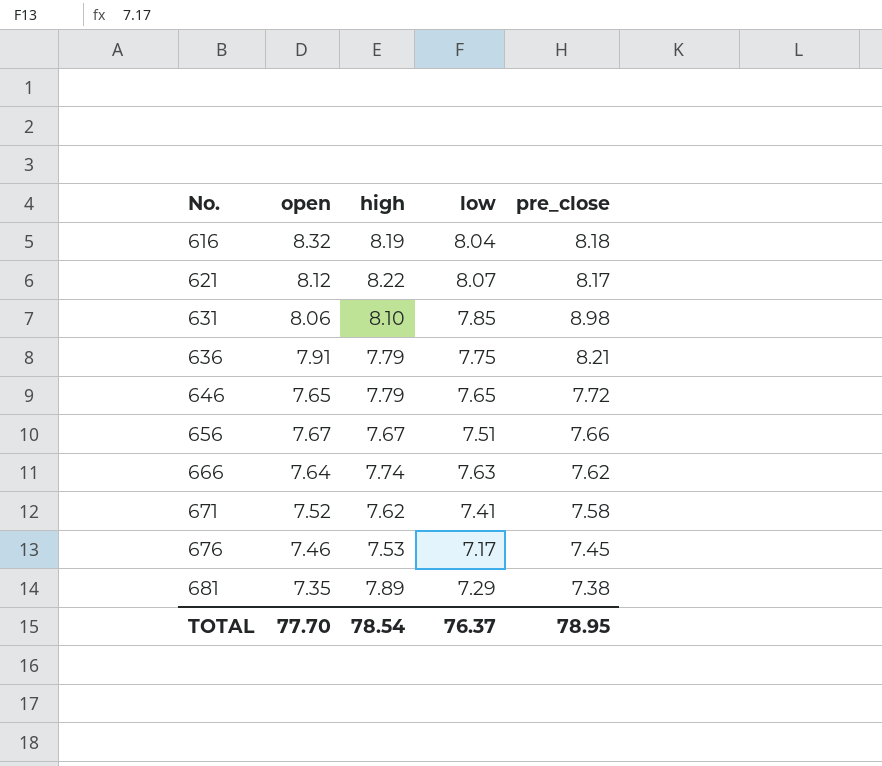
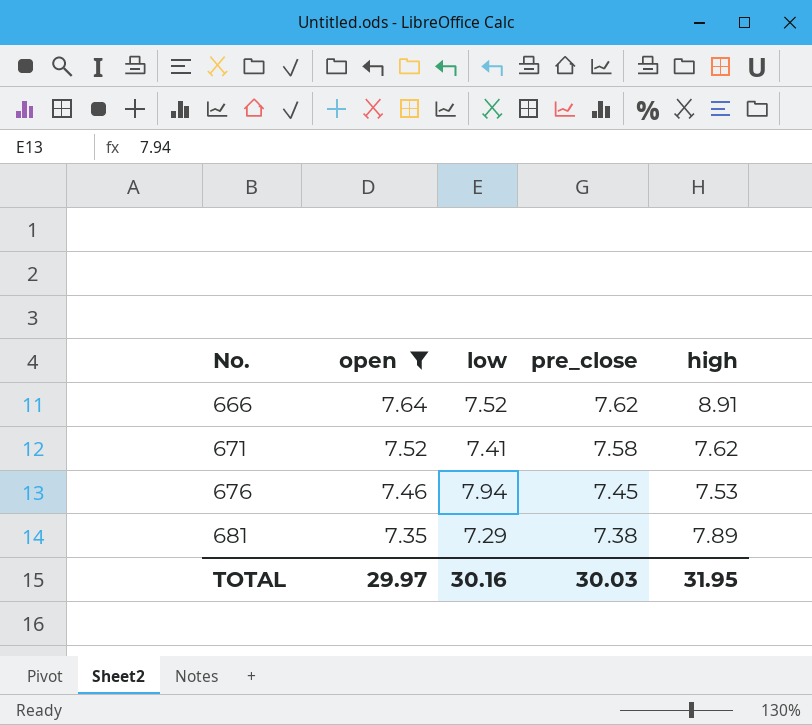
filter: none -> open <= 7.64
column high | position: 3 -> 5
666 | low: 7.63 -> 7.52
666 | high: 7.74 -> 8.91
676 | low: 7.17 -> 7.94
TOTAL | open: 77.70 -> 29.97
TOTAL | low: 76.37 -> 30.16
TOTAL | pre_close: 78.95 -> 30.03
TOTAL | high: 78.54 -> 31.95

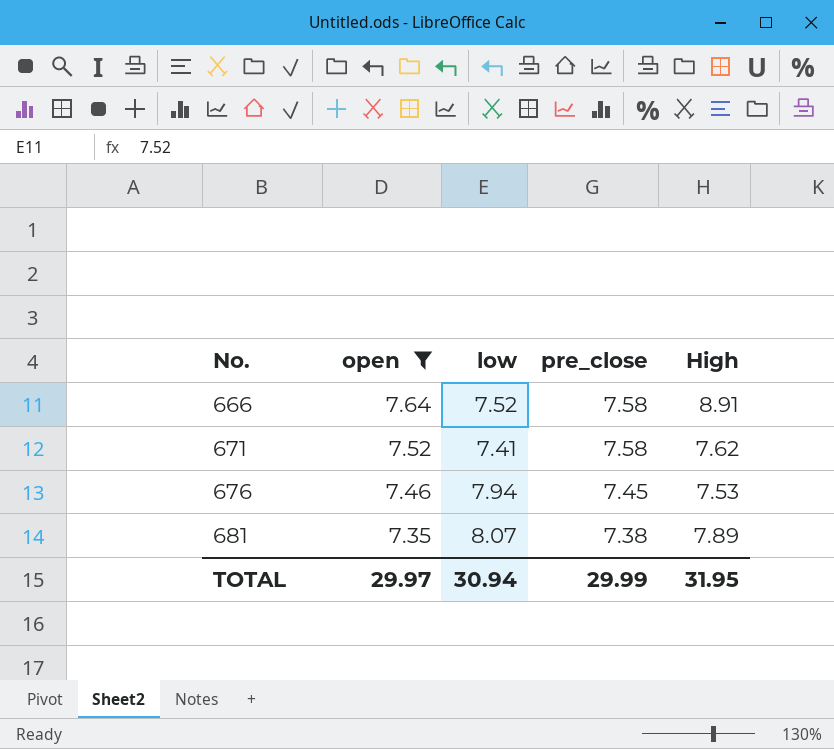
column name: high -> High
666 | pre_close: 7.62 -> 7.58
681 | low: 7.29 -> 8.07
TOTAL | low: 30.16 -> 30.94
TOTAL | pre_close: 30.03 -> 29.99

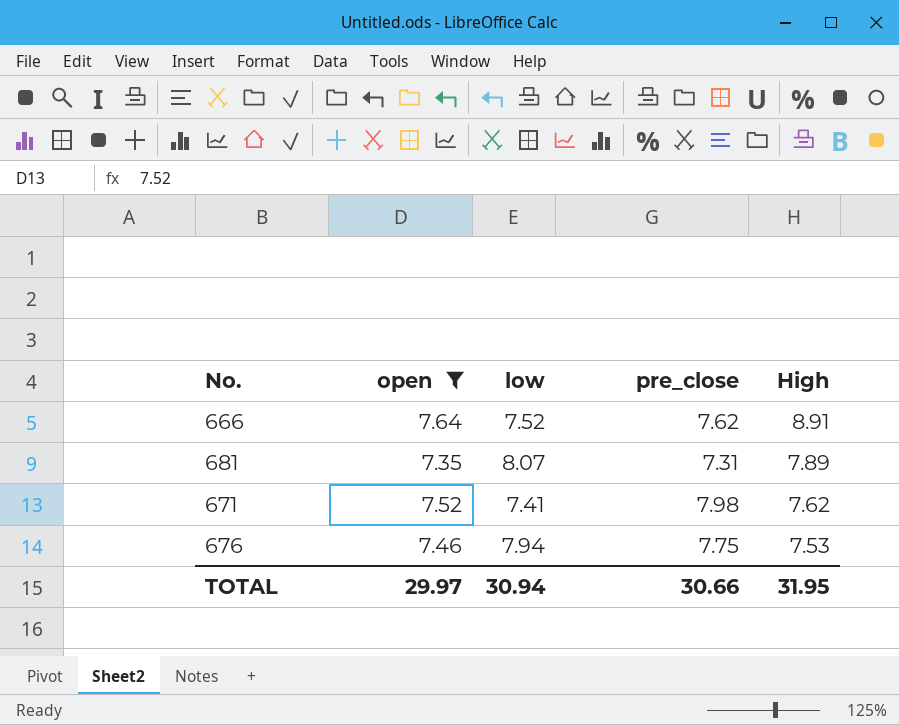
row order: No. ascending -> High descending
666 | pre_close: 7.58 -> 7.62
681 | pre_close: 7.38 -> 7.31
671 | pre_close: 7.58 -> 7.98
676 | pre_close: 7.45 -> 7.75
TOTAL | pre_close: 29.99 -> 30.66

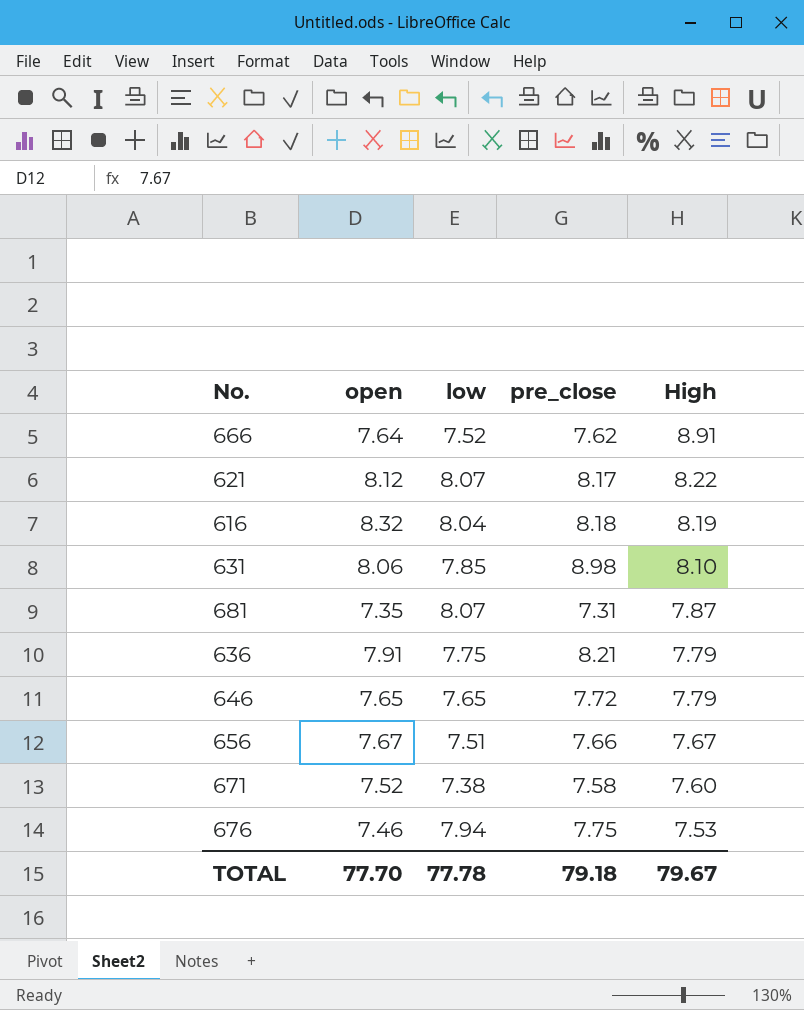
filter: open <= 7.64 -> none
681 | High: 7.89 -> 7.87
671 | low: 7.41 -> 7.38
671 | pre_close: 7.98 -> 7.58
671 | High: 7.62 -> 7.60
TOTAL | open: 29.97 -> 77.70
TOTAL | low: 30.94 -> 77.78
TOTAL | pre_close: 30.66 -> 79.18
TOTAL | High: 31.95 -> 79.67

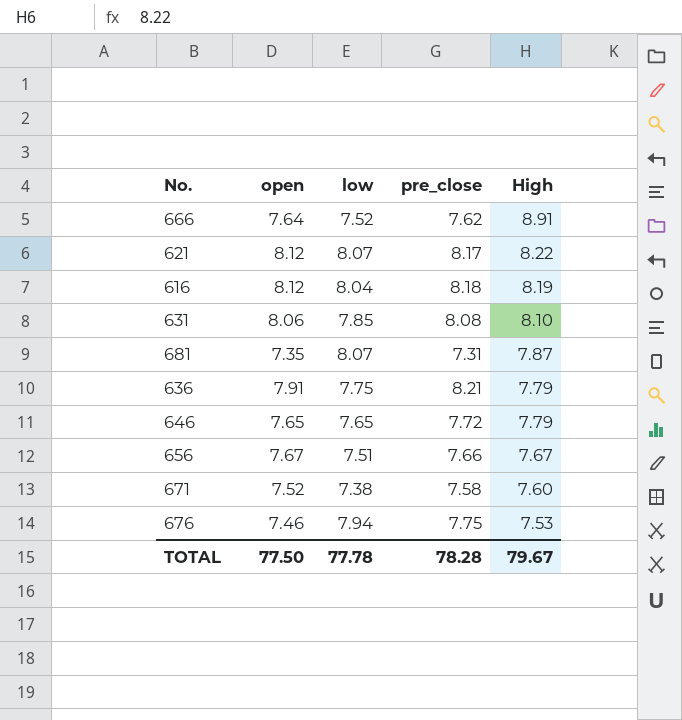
616 | open: 8.32 -> 8.12
631 | pre_close: 8.98 -> 8.08
TOTAL | open: 77.70 -> 77.50
TOTAL | pre_close: 79.18 -> 78.28

